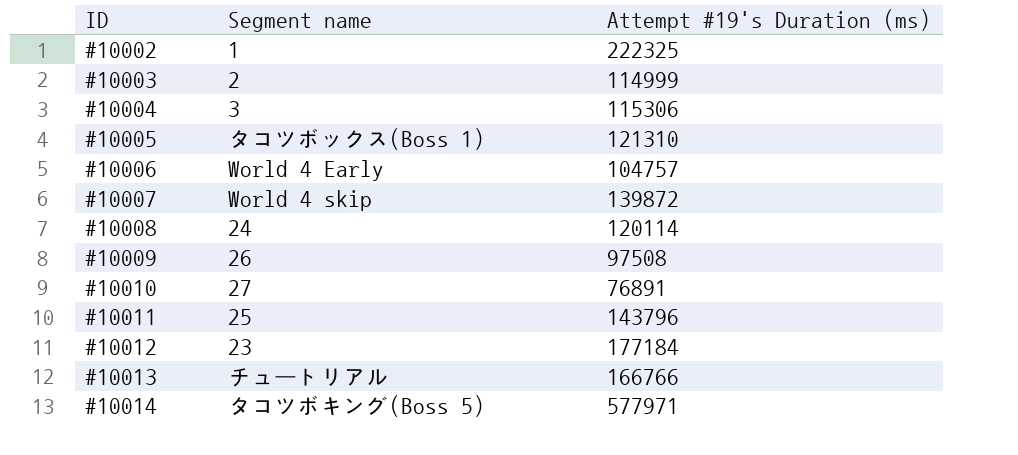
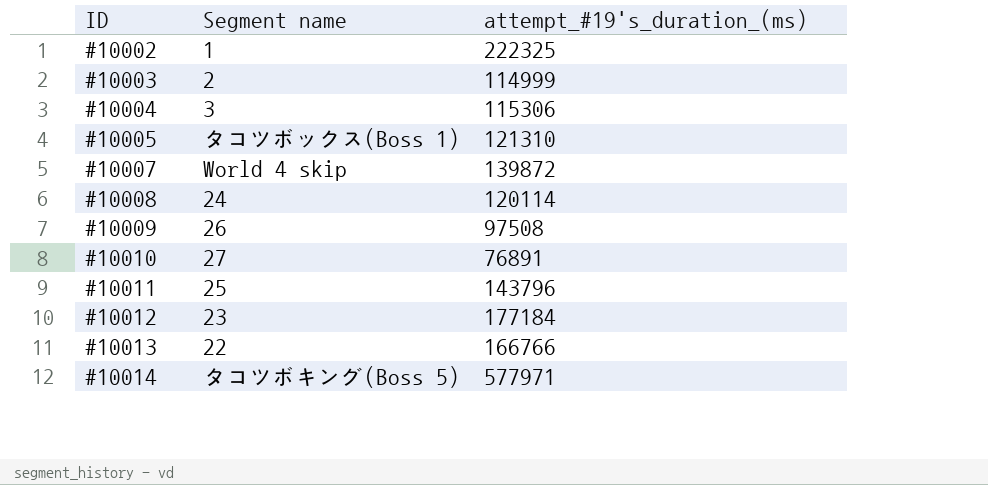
column name: Attempt #19's Duration (ms) -> attempt_#19's_duration_(ms)
row #10006: World 4 Early | 104757 -> none
#10013 | Segment name: チュートリアル -> 22

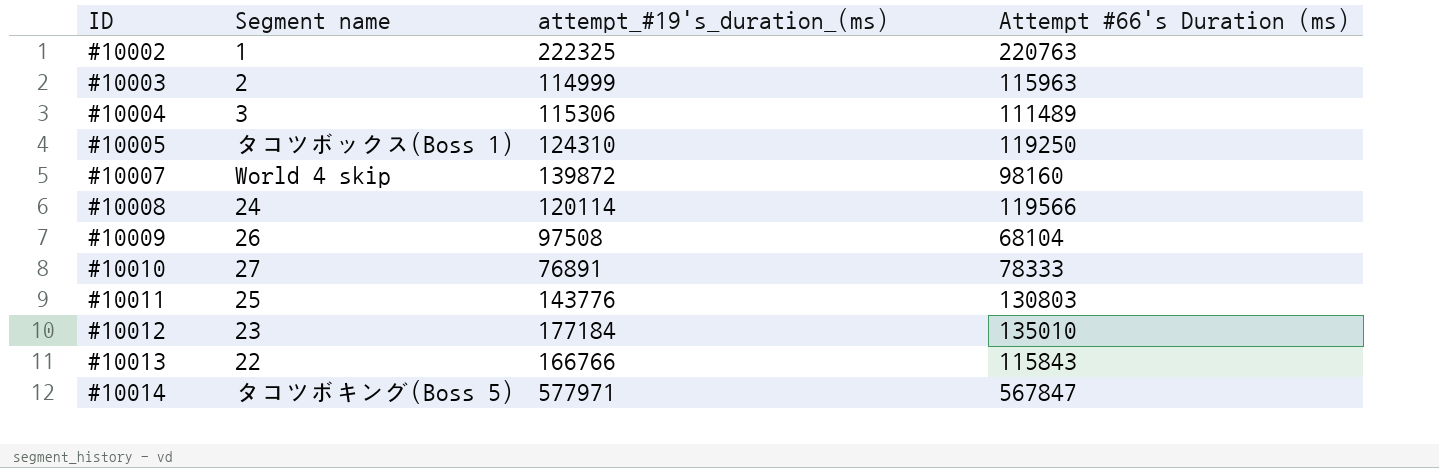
column Attempt #66's Duration (ms) | position: none -> 4
#10005 | attempt_#19's_duration_(ms): 121310 -> 124310
#10011 | attempt_#19's_duration_(ms): 143796 -> 143776

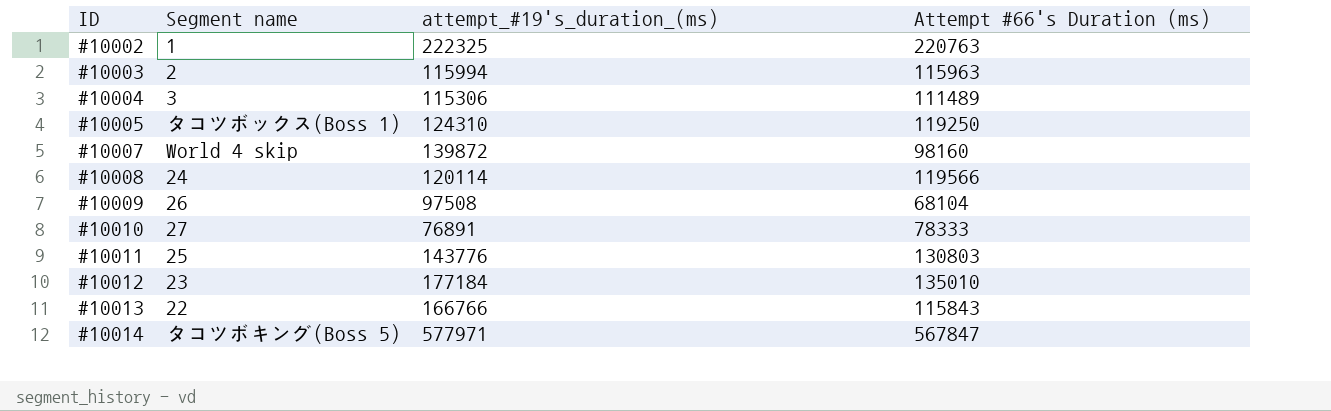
#10003 | attempt_#19's_duration_(ms): 114999 -> 115994

